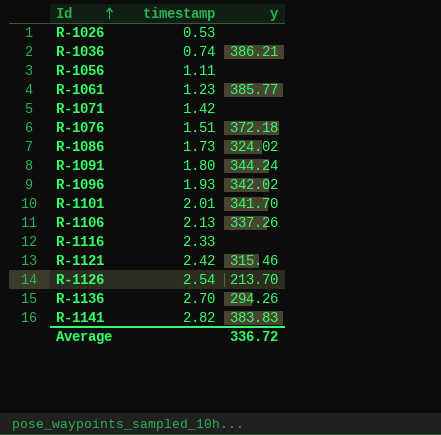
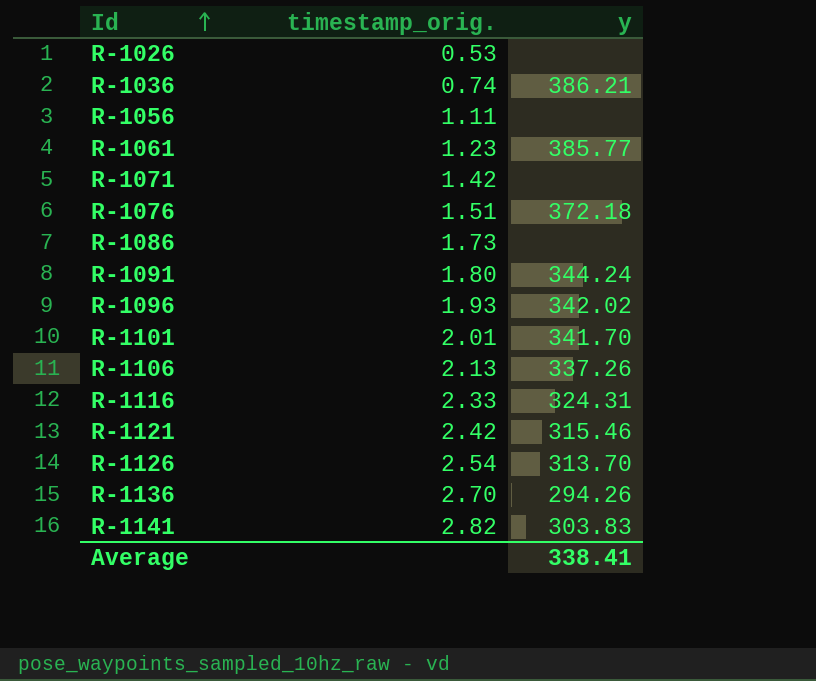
column name: timestamp -> timestamp_orig.
R-1086 | y: 324.02 -> none
R-1116 | y: none -> 324.31
R-1126 | y: 213.70 -> 313.70
R-1141 | y: 383.83 -> 303.83
Average | y: 336.72 -> 338.41

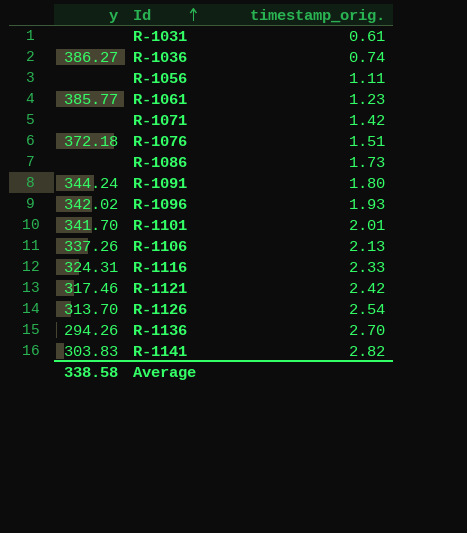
column y | position: 3 -> 1
row R-1026: 0.53 | none -> none
row R-1031: none -> none | 0.61
R-1036 | y: 386.21 -> 386.27
R-1121 | y: 315.46 -> 317.46
Average | y: 338.41 -> 338.58

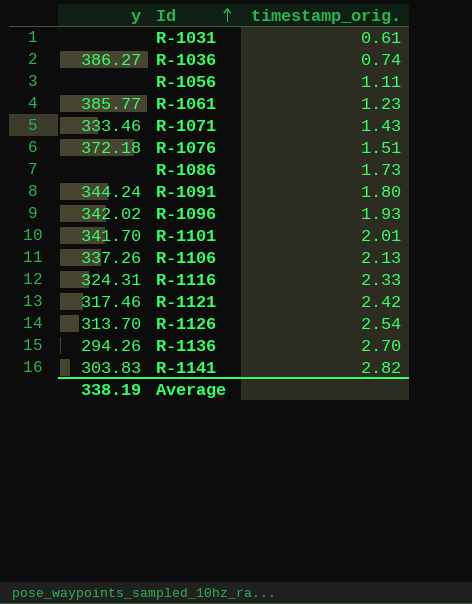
R-1071 | y: none -> 333.46
R-1071 | timestamp_orig.: 1.42 -> 1.43
Average | y: 338.58 -> 338.19

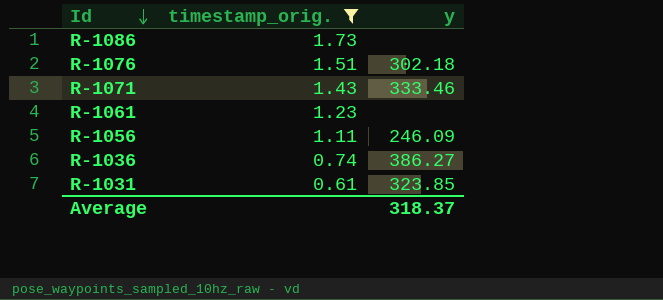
filter: none -> timestamp_orig. <= 1.73
row order: Id ascending -> Id descending
column y | position: 1 -> 3
R-1076 | y: 372.18 -> 302.18
R-1061 | y: 385.77 -> none
R-1056 | y: none -> 246.09
R-1031 | y: none -> 323.85
Average | y: 338.19 -> 318.37

